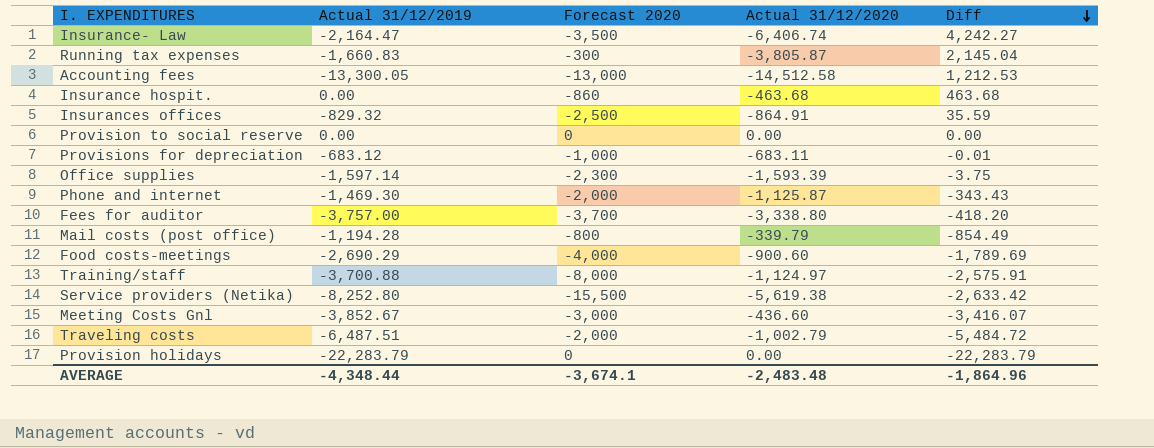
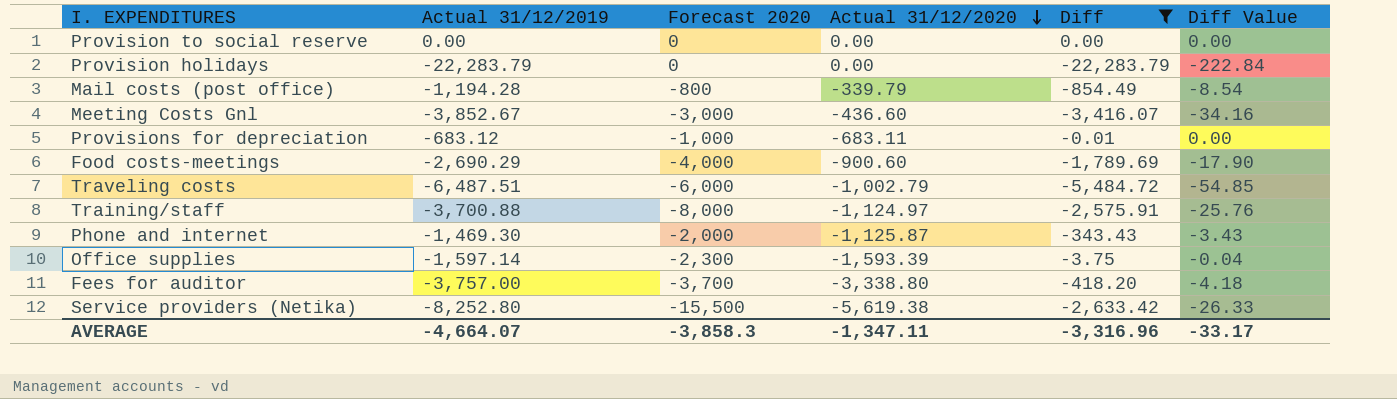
filter: none -> Diff <= 0.00
row order: Diff descending -> Actual 31/12/2020 descending
column Diff Value | formula: none -> [Diff] * 0.01
Traveling costs | Forecast 2020: -2,000 -> -6,000
AVERAGE | Actual 31/12/2019: -4,348.44 -> -4,664.07
AVERAGE | Forecast 2020: -3,674.1 -> -3,858.3
AVERAGE | Actual 31/12/2020: -2,483.48 -> -1,347.11
AVERAGE | Diff: -1,864.96 -> -3,316.96

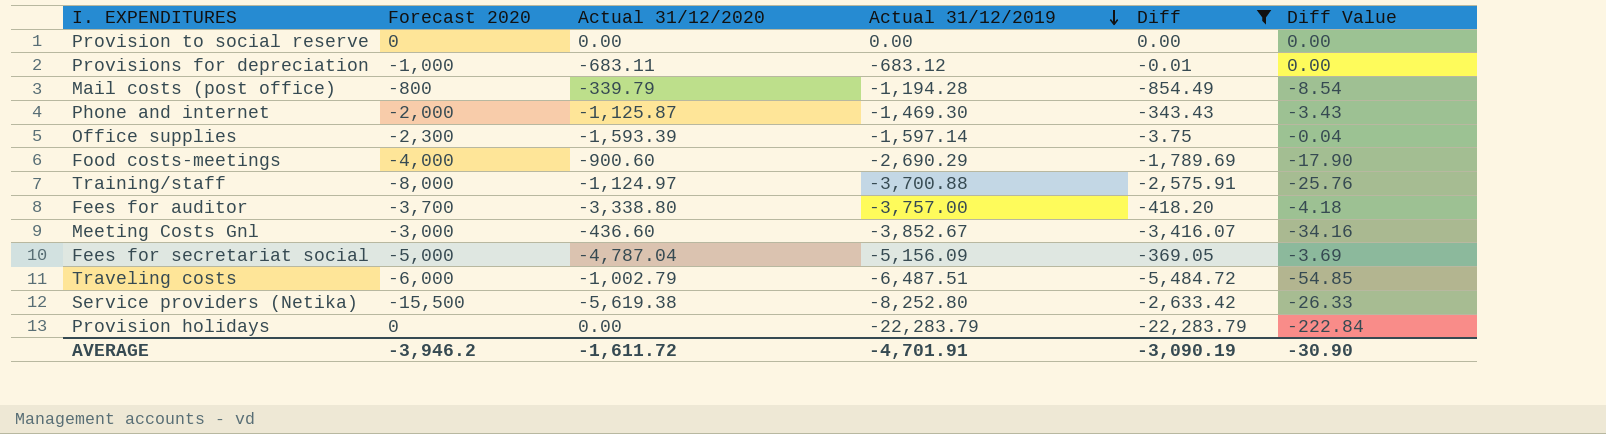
row order: Actual 31/12/2020 descending -> Actual 31/12/2019 descending
column Actual 31/12/2019 | position: 2 -> 4
row Fees for secretariat social: none -> -5,000 | -4,787.04 | -5,156.09 | -369.05 | -3.69
AVERAGE | Forecast 2020: -3,858.3 -> -3,946.2
AVERAGE | Actual 31/12/2020: -1,347.11 -> -1,611.72
AVERAGE | Actual 31/12/2019: -4,664.07 -> -4,701.91
AVERAGE | Diff: -3,316.96 -> -3,090.19
AVERAGE | Diff Value: -33.17 -> -30.90

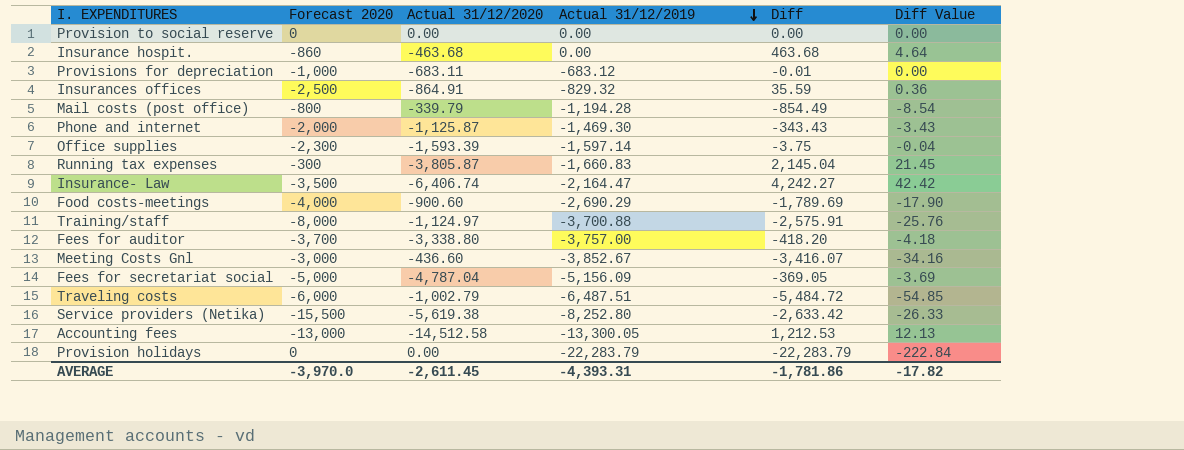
filter: Diff <= 0.00 -> none
AVERAGE | Forecast 2020: -3,946.2 -> -3,970.0
AVERAGE | Actual 31/12/2020: -1,611.72 -> -2,611.45
AVERAGE | Actual 31/12/2019: -4,701.91 -> -4,393.31
AVERAGE | Diff: -3,090.19 -> -1,781.86
AVERAGE | Diff Value: -30.90 -> -17.82

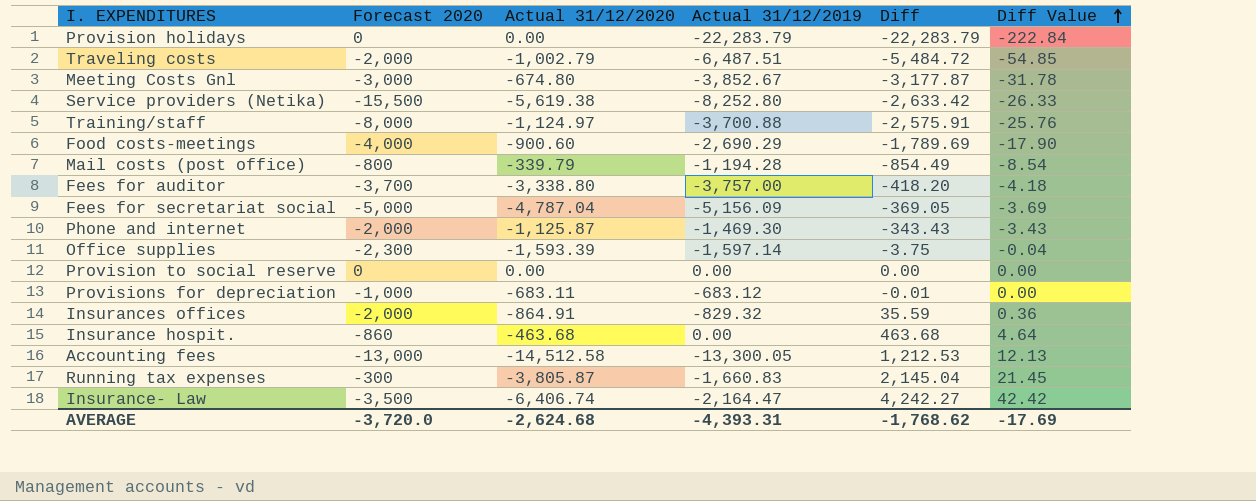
row order: Actual 31/12/2019 descending -> Diff Value ascending
Traveling costs | Forecast 2020: -6,000 -> -2,000
Meeting Costs Gnl | Actual 31/12/2020: -436.60 -> -674.80
Meeting Costs Gnl | Diff: -3,416.07 -> -3,177.87
Meeting Costs Gnl | Diff Value: -34.16 -> -31.78
Insurances offices | Forecast 2020: -2,500 -> -2,000
AVERAGE | Forecast 2020: -3,970.0 -> -3,720.0
AVERAGE | Actual 31/12/2020: -2,611.45 -> -2,624.68
AVERAGE | Diff: -1,781.86 -> -1,768.62
AVERAGE | Diff Value: -17.82 -> -17.69

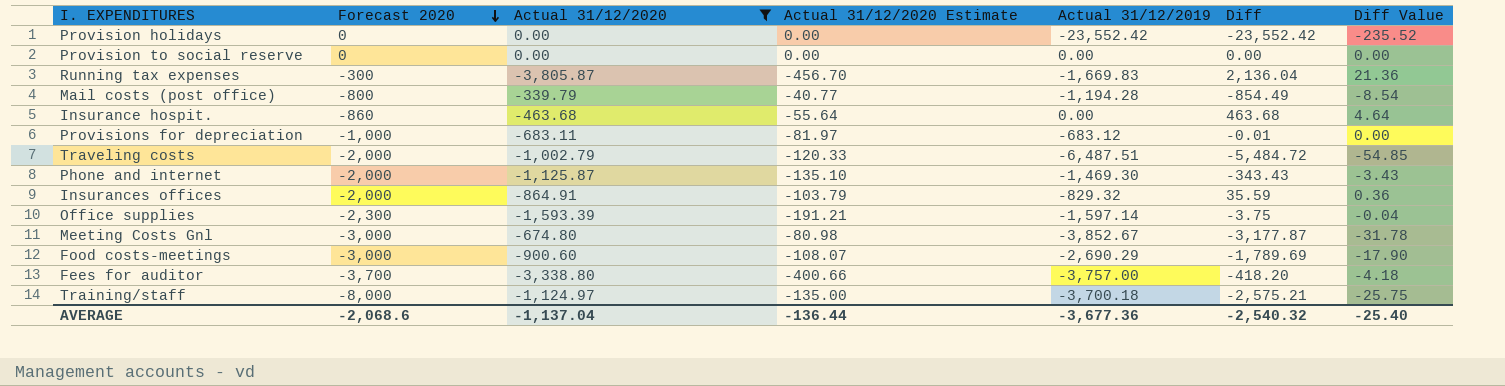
filter: none -> Actual 31/12/2020 >= -3,805.87
row order: Diff Value ascending -> Forecast 2020 descending
column Actual 31/12/2020 Estimate | formula: none -> [Actual 31/12/2020] * 0.12
Provision holidays | Actual 31/12/2019: -22,283.79 -> -23,552.42
Provision holidays | Diff: -22,283.79 -> -23,552.42
Provision holidays | Diff Value: -222.84 -> -235.52
Running tax expenses | Actual 31/12/2019: -1,660.83 -> -1,669.83
Running tax expenses | Diff: 2,145.04 -> 2,136.04
Running tax expenses | Diff Value: 21.45 -> 21.36
Food costs-meetings | Forecast 2020: -4,000 -> -3,000
Training/staff | Actual 31/12/2019: -3,700.88 -> -3,700.18
Training/staff | Diff: -2,575.91 -> -2,575.21
Training/staff | Diff Value: -25.76 -> -25.75
AVERAGE | Forecast 2020: -3,720.0 -> -2,068.6
AVERAGE | Actual 31/12/2020: -2,624.68 -> -1,137.04
AVERAGE | Actual 31/12/2019: -4,393.31 -> -3,677.36
AVERAGE | Diff: -1,768.62 -> -2,540.32
AVERAGE | Diff Value: -17.69 -> -25.40

